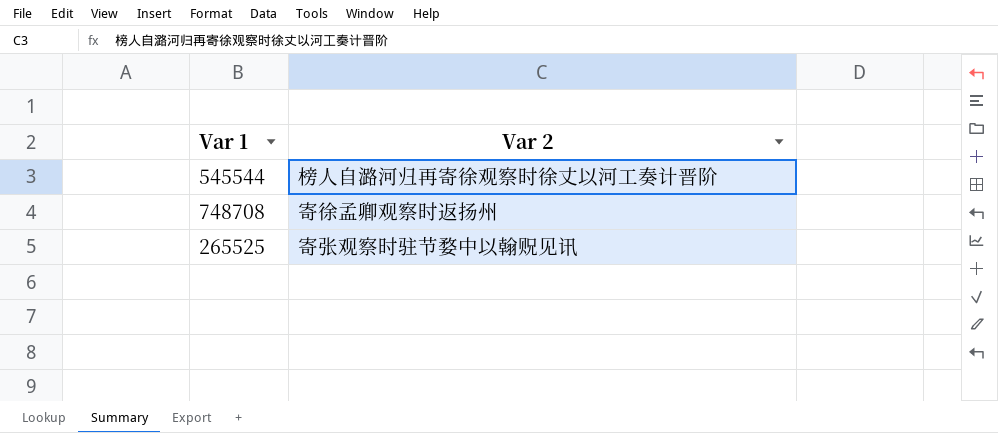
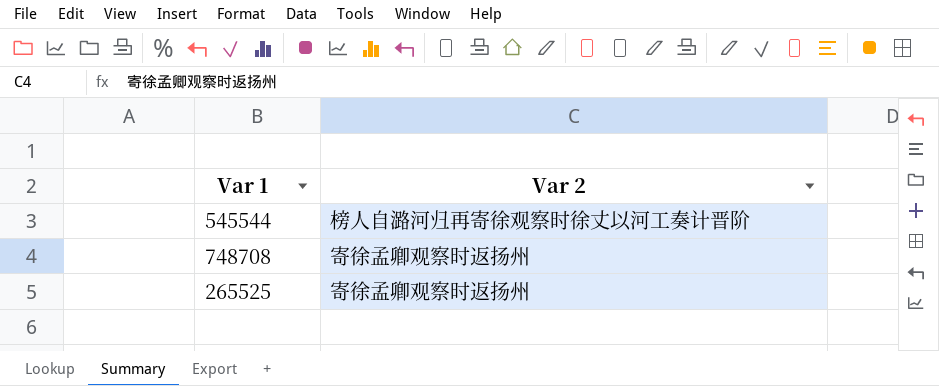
265525 | Var 2: 寄张观察时驻节婺中以翰贶见讯 -> 寄徐孟卿观察时返扬州

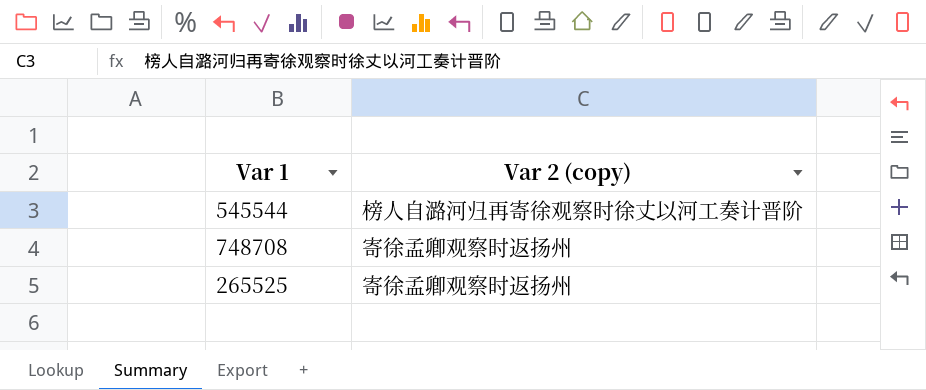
column name: Var 2 -> Var 2 (copy)

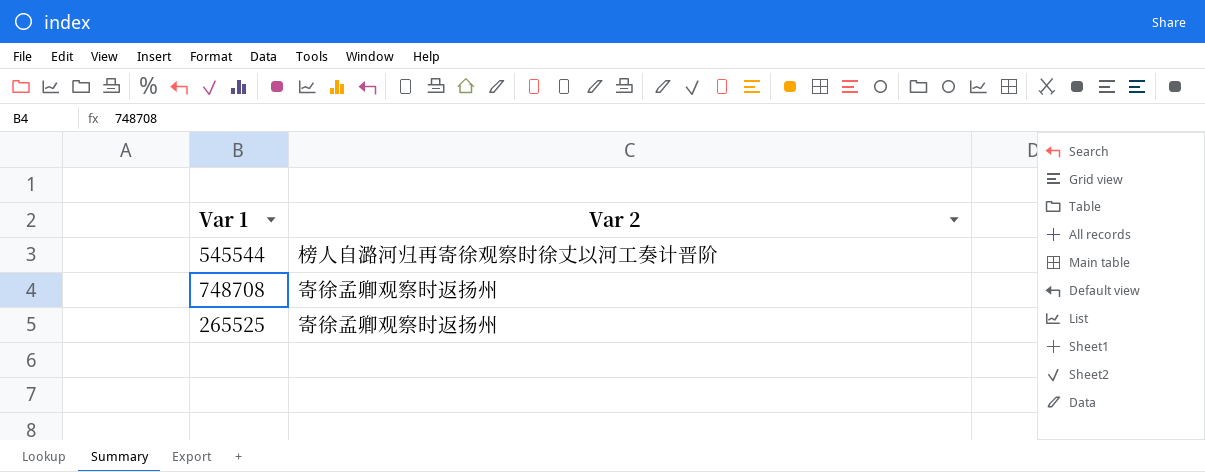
column name: Var 2 (copy) -> Var 2

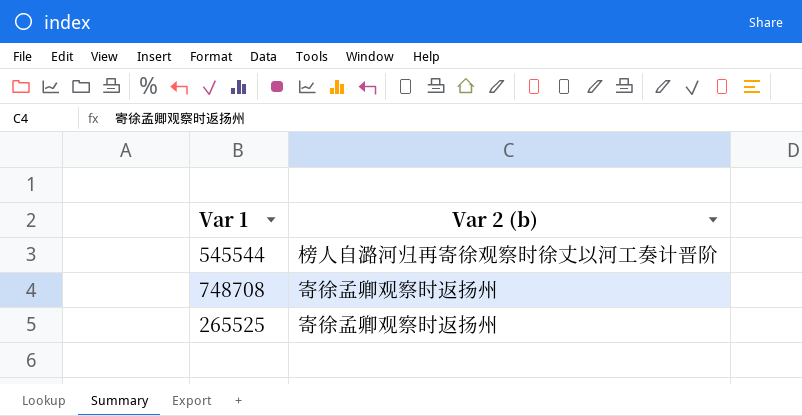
column name: Var 2 -> Var 2 (b)

